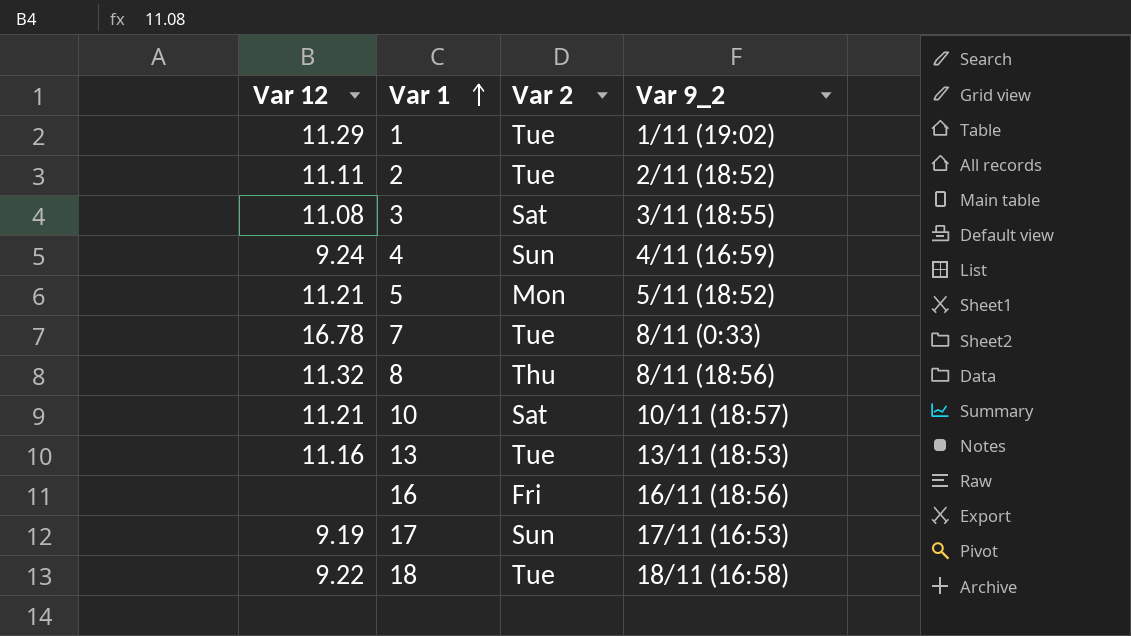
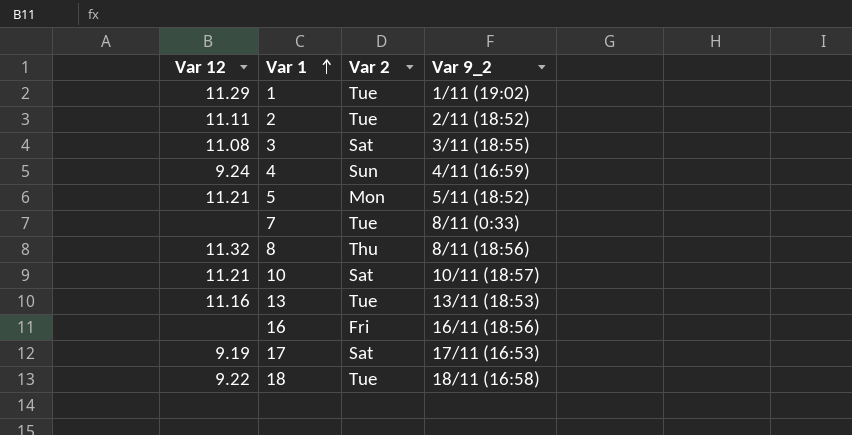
7 | Var 12: 16.78 -> none
17 | Var 2: Sun -> Sat

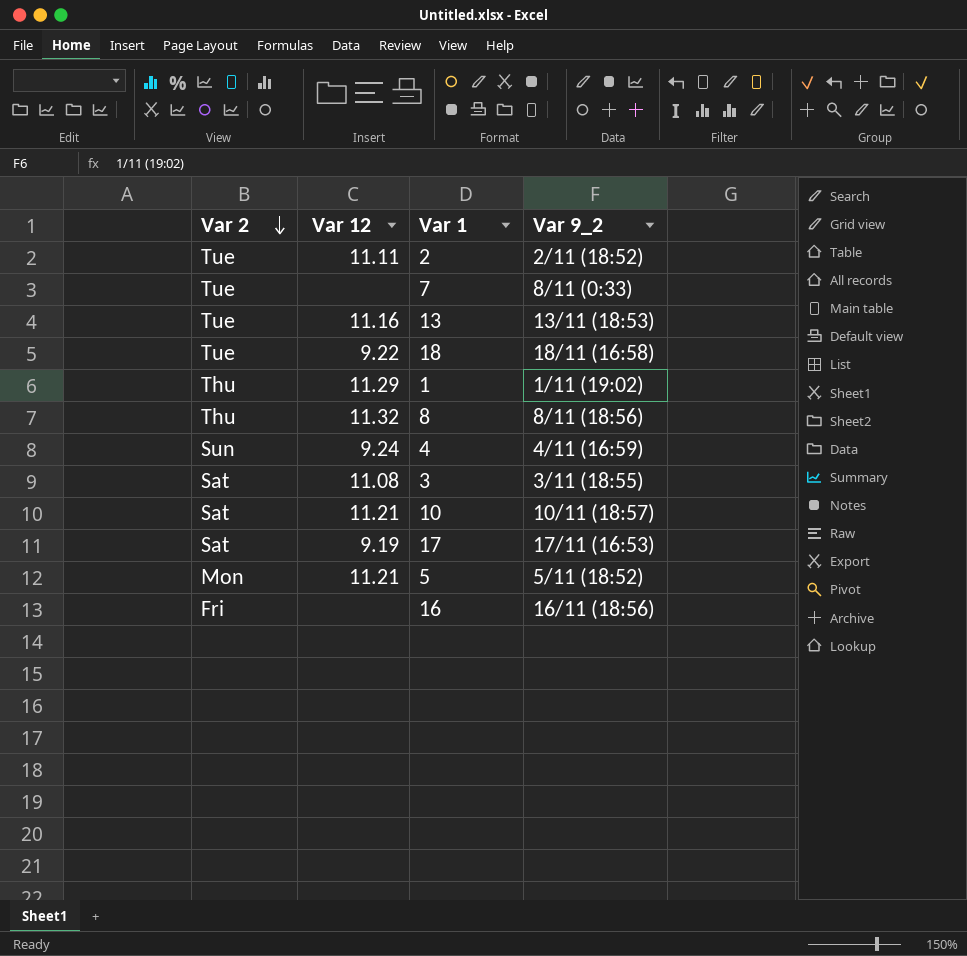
row order: Var 1 ascending -> Var 2 descending
column Var 2 | position: 3 -> 1
1 | Var 2: Tue -> Thu

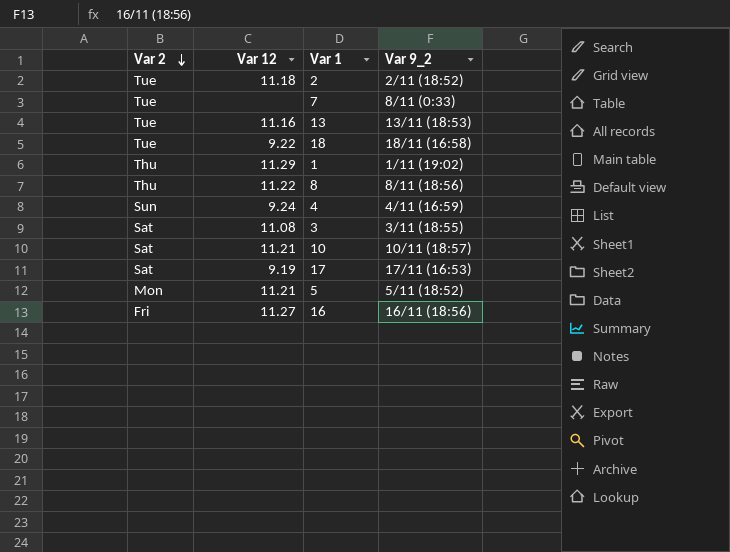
2 | Var 12: 11.11 -> 11.18
8 | Var 12: 11.32 -> 11.22
16 | Var 12: none -> 11.27

